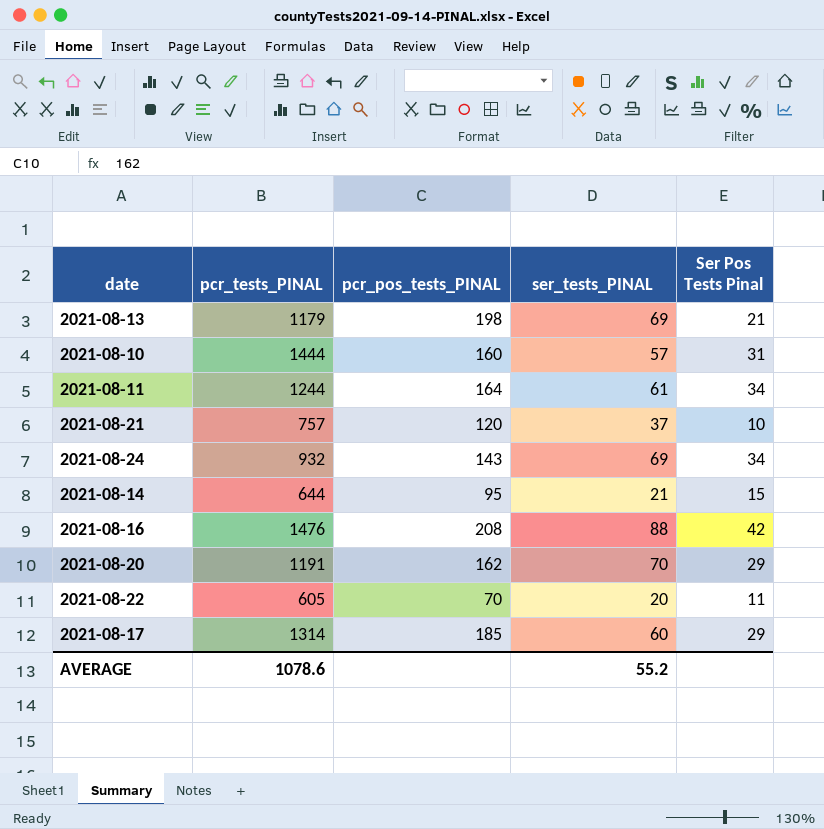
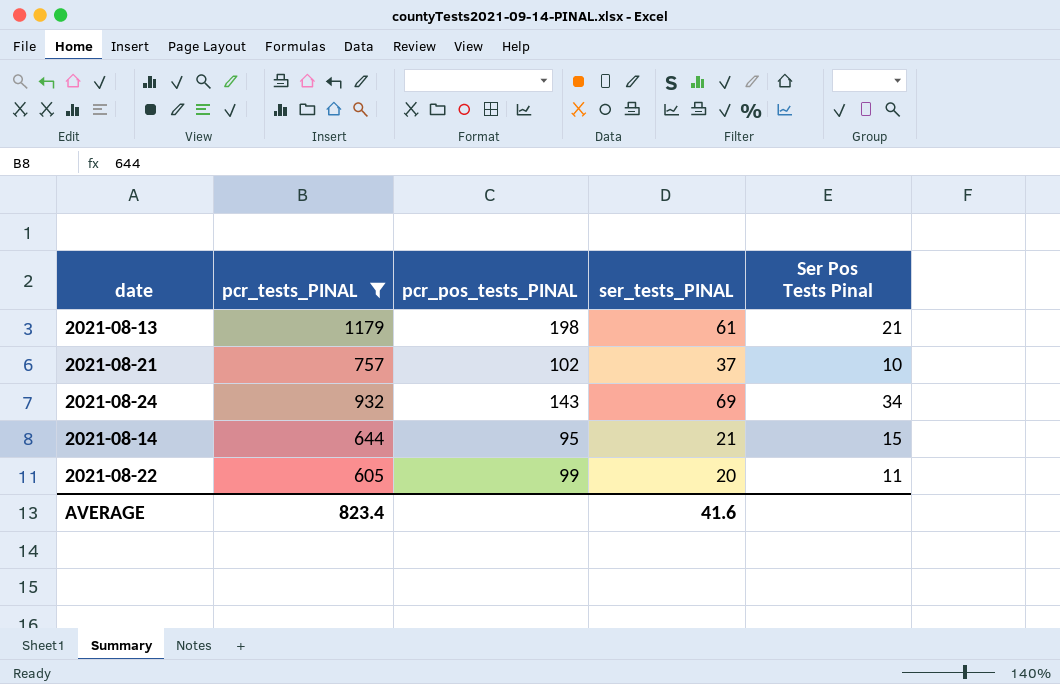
filter: none -> pcr_tests_PINAL <= 1179
2021-08-13 | ser_tests_PINAL: 69 -> 61
2021-08-21 | pcr_pos_tests_PINAL: 120 -> 102
2021-08-22 | pcr_pos_tests_PINAL: 70 -> 99
AVERAGE | pcr_tests_PINAL: 1078.6 -> 823.4
AVERAGE | ser_tests_PINAL: 55.2 -> 41.6

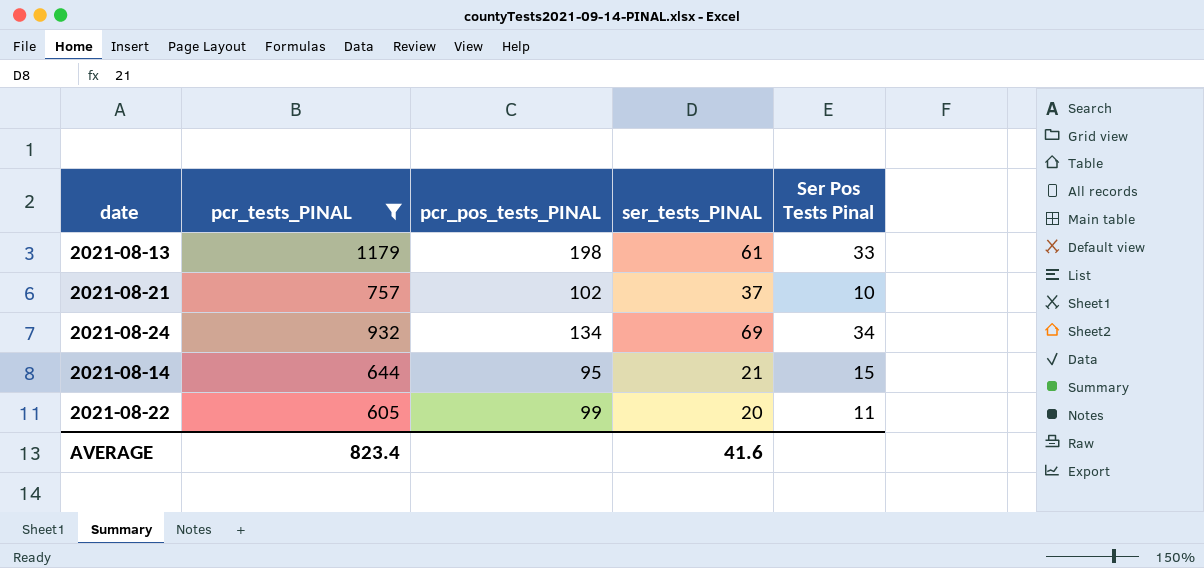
2021-08-13 | Ser Pos Tests Pinal: 21 -> 33
2021-08-24 | pcr_pos_tests_PINAL: 143 -> 134

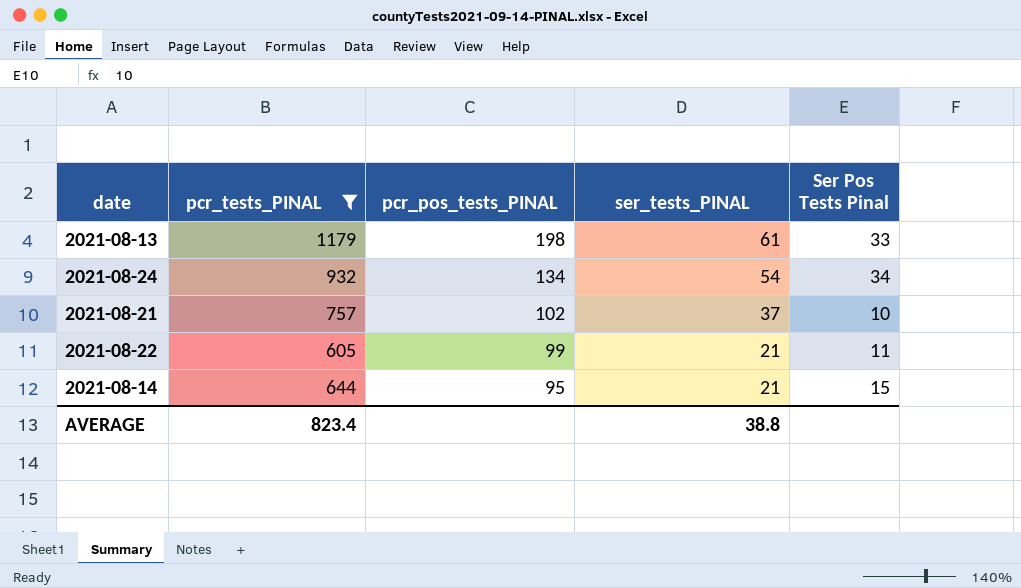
row order: none -> pcr_pos_tests_PINAL descending
2021-08-24 | ser_tests_PINAL: 69 -> 54
2021-08-22 | ser_tests_PINAL: 20 -> 21
AVERAGE | ser_tests_PINAL: 41.6 -> 38.8

